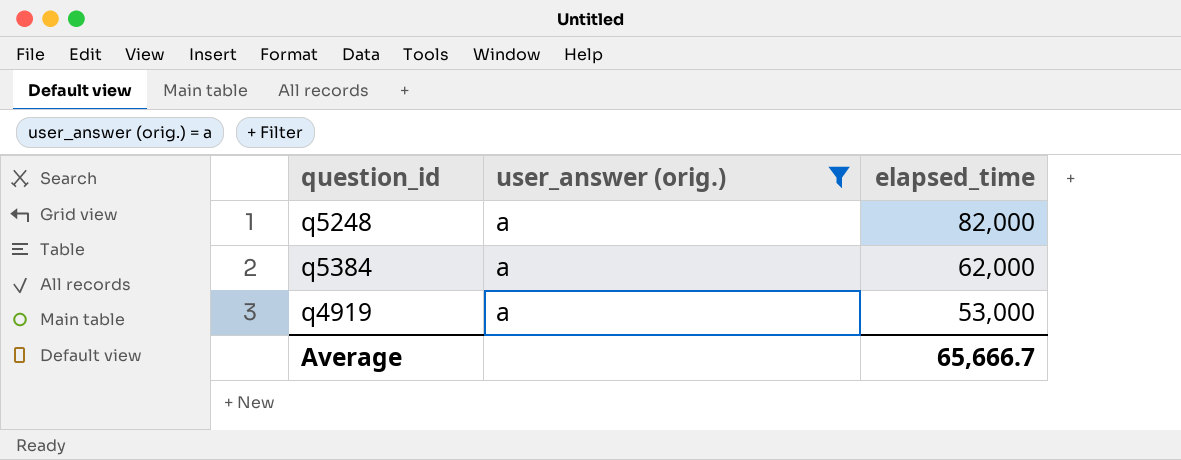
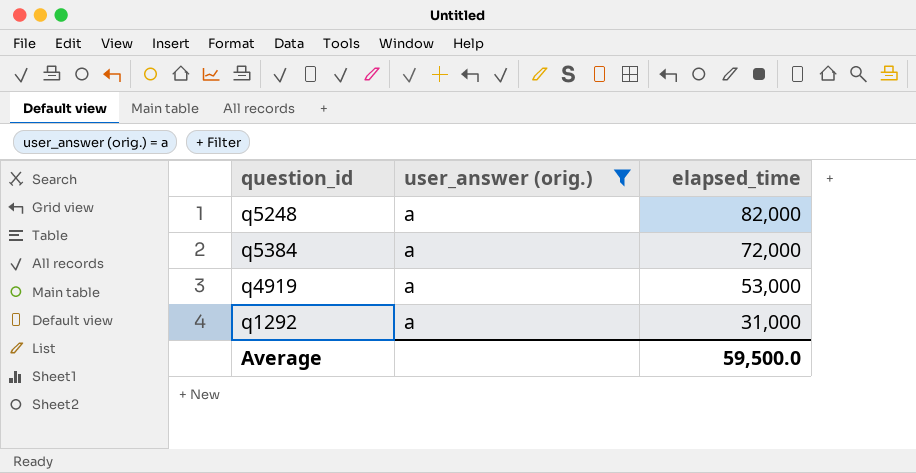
q5384 | elapsed_time: 62,000 -> 72,000
row q1292: none -> a | 31,000
Average | elapsed_time: 65,666.7 -> 59,500.0

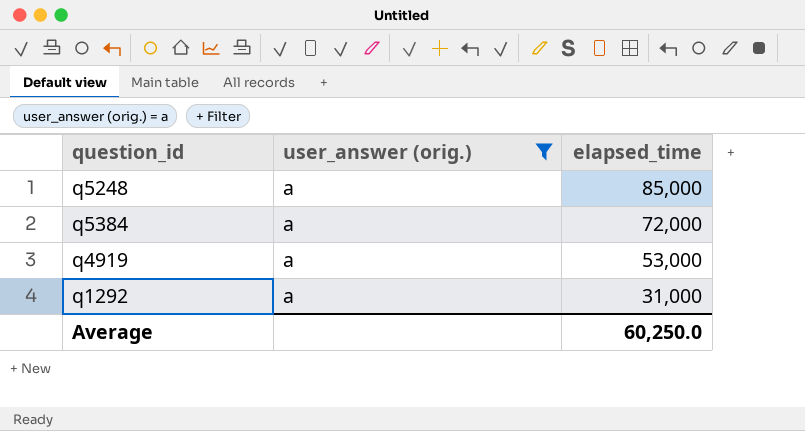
q5248 | elapsed_time: 82,000 -> 85,000
Average | elapsed_time: 59,500.0 -> 60,250.0

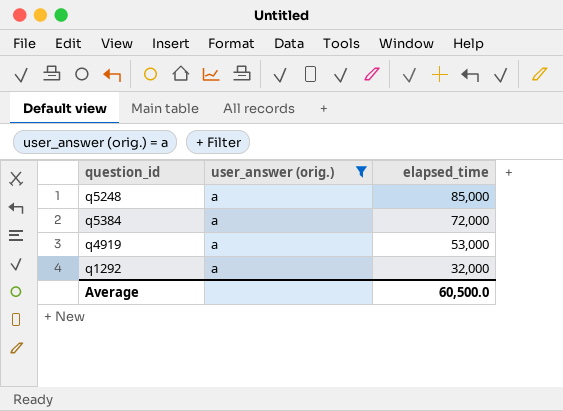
q1292 | elapsed_time: 31,000 -> 32,000
Average | elapsed_time: 60,250.0 -> 60,500.0

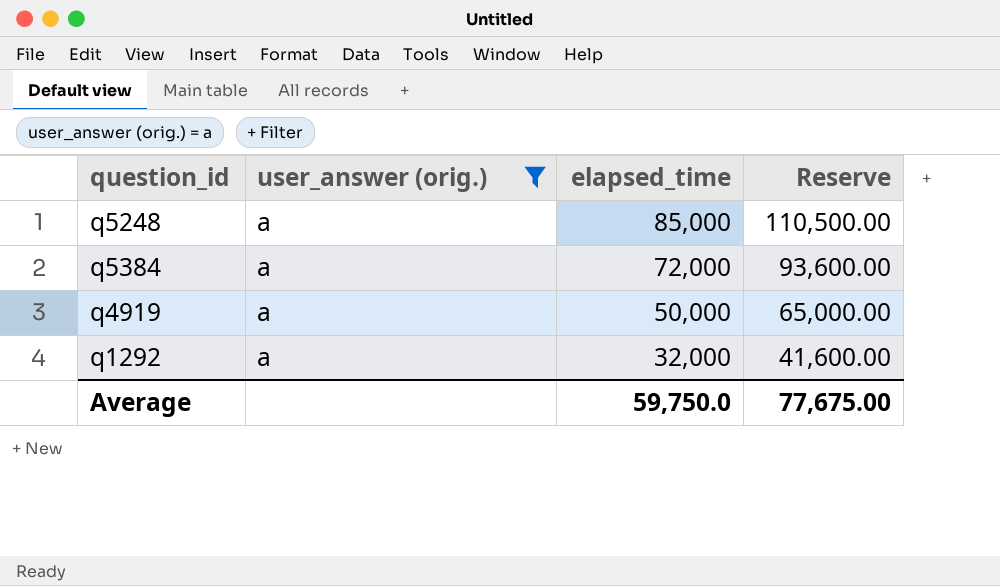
column Reserve | formula: none -> [elapsed_time] * 1.3
q4919 | elapsed_time: 53,000 -> 50,000
Average | elapsed_time: 60,500.0 -> 59,750.0

